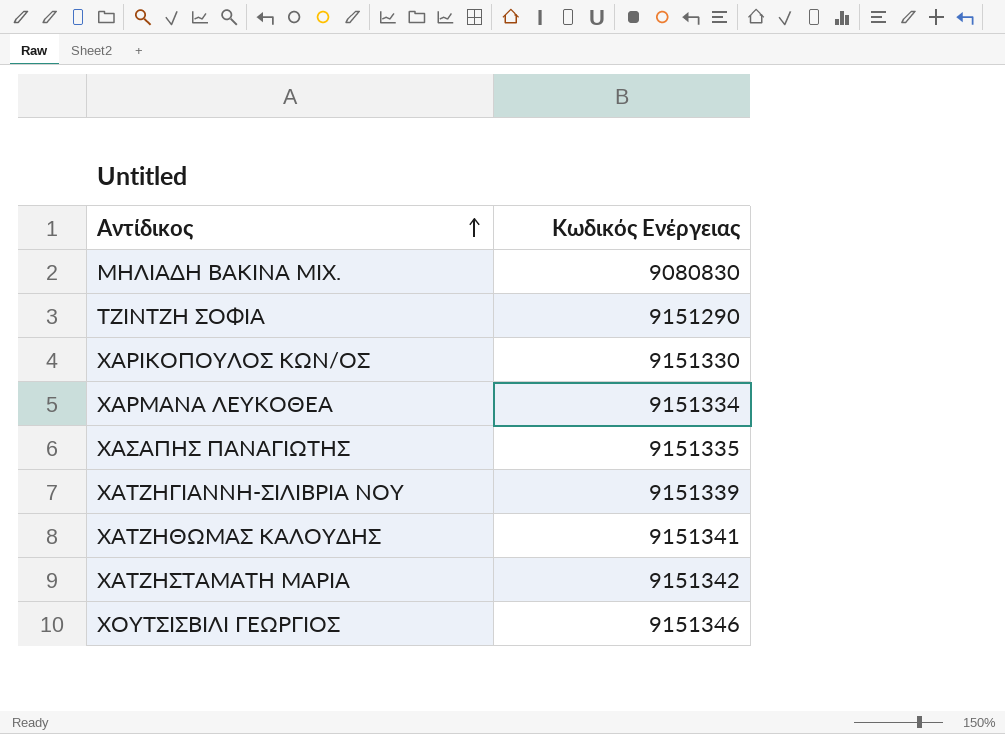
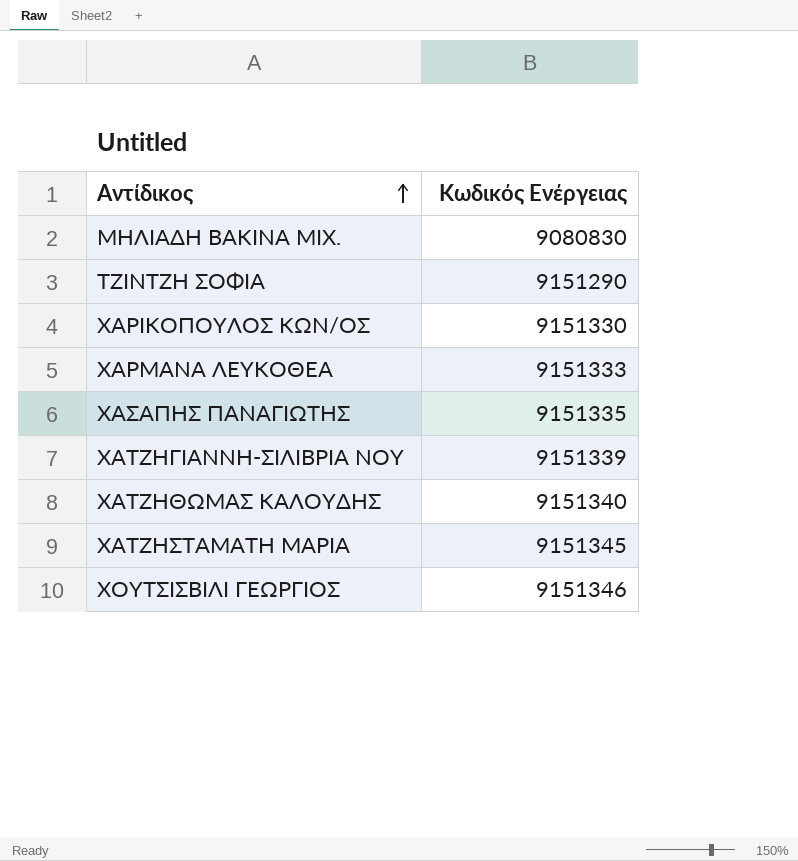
ΧΑΡΜΑΝΑ ΛΕΥΚΟΘΕΑ | Κωδικός Ενέργειας: 9151334 -> 9151333
ΧΑΤΖΗΘΩΜΑΣ ΚΑΛΟΥΔΗΣ | Κωδικός Ενέργειας: 9151341 -> 9151340
ΧΑΤΖΗΣΤΑΜΑΤΗ ΜΑΡΙΑ | Κωδικός Ενέργειας: 9151342 -> 9151345

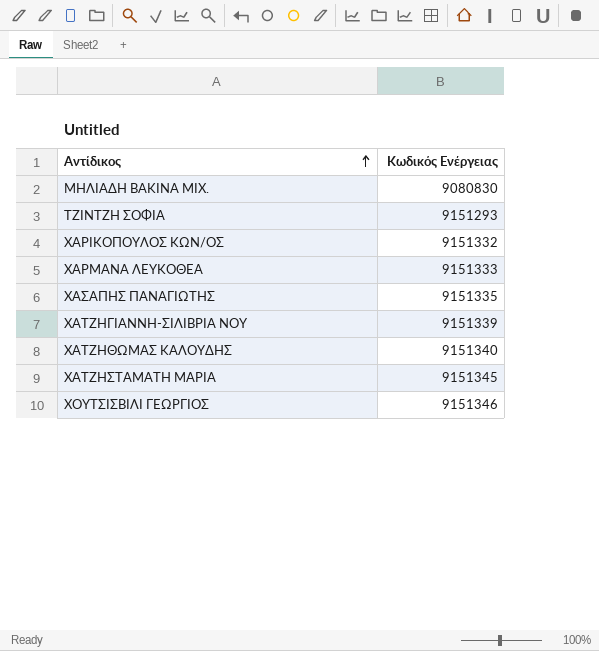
ΤΖΙΝΤΖΗ ΣΟΦΙΑ | Κωδικός Ενέργειας: 9151290 -> 9151293
ΧΑΡΙΚΟΠΟΥΛΟΣ ΚΩΝ/ΟΣ | Κωδικός Ενέργειας: 9151330 -> 9151332

